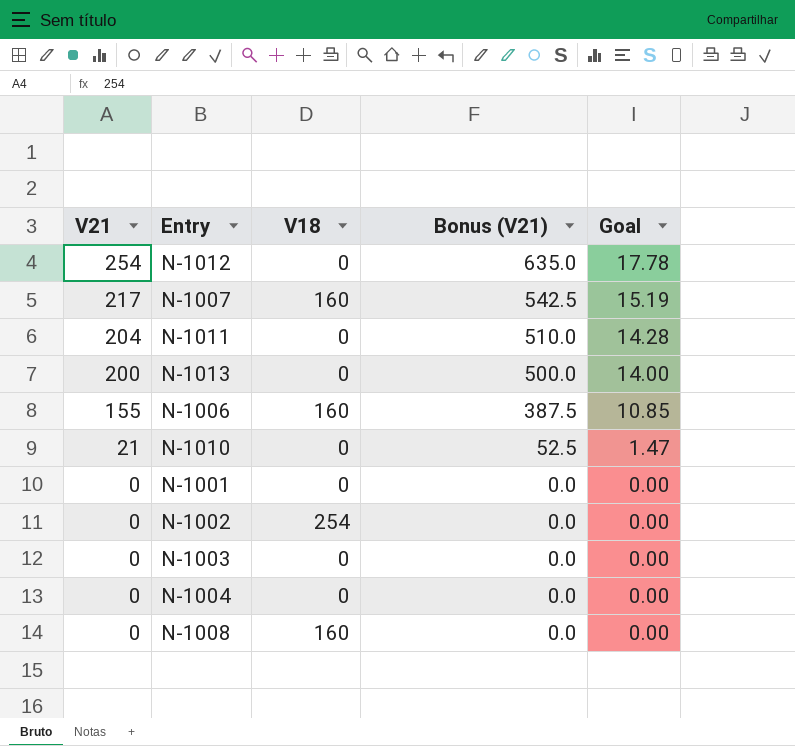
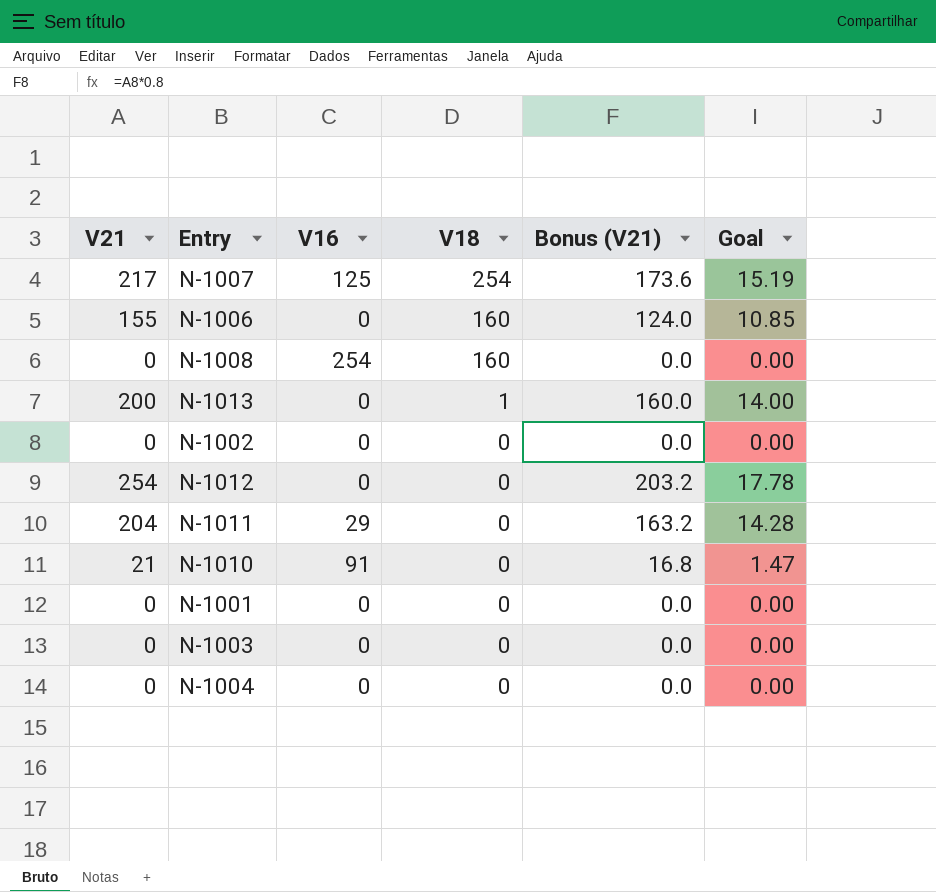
row order: V21 descending -> V18 descending
column V16 | position: none -> 3
column Bonus (V21) | formula: [V21] * 2.5 -> [V21] * 0.8
N-1007 | V18: 160 -> 254
N-1013 | V18: 0 -> 1
N-1002 | V18: 254 -> 0

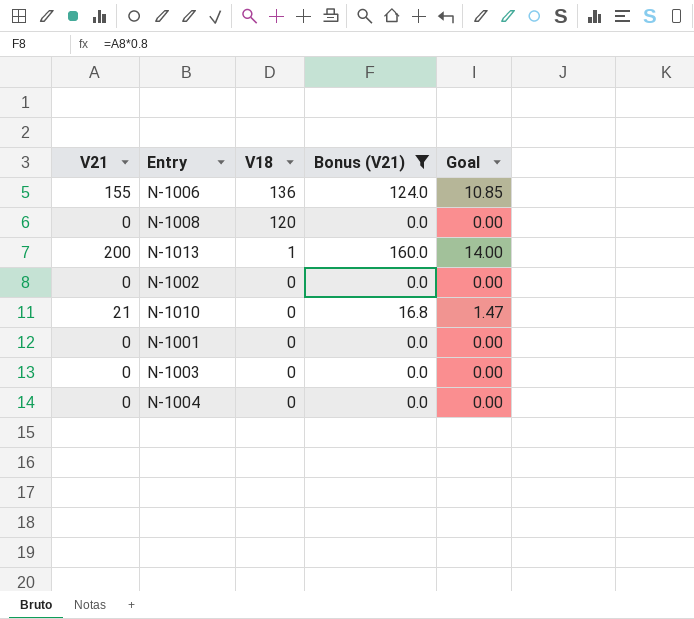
filter: none -> Bonus (V21) <= 160.0
column V16 | position: 3 -> none
N-1006 | V18: 160 -> 136
N-1008 | V18: 160 -> 120

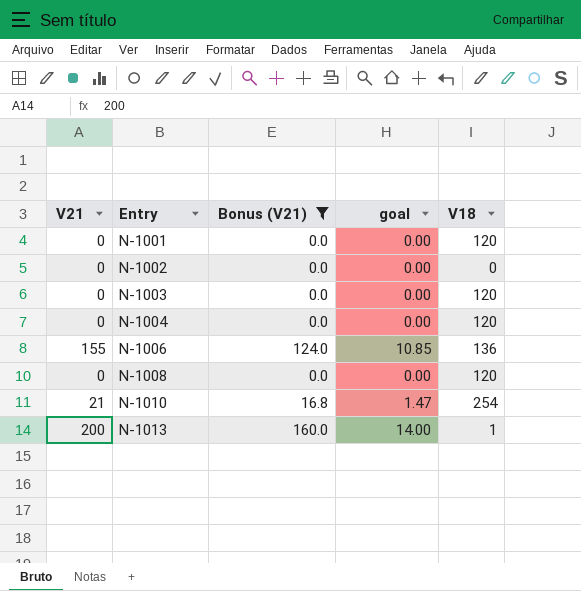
row order: V18 descending -> Entry ascending
column name: Goal -> goal
column V18 | position: 3 -> 5
N-1001 | V18: 0 -> 120
N-1003 | V18: 0 -> 120
N-1004 | V18: 0 -> 120
N-1010 | V18: 0 -> 254

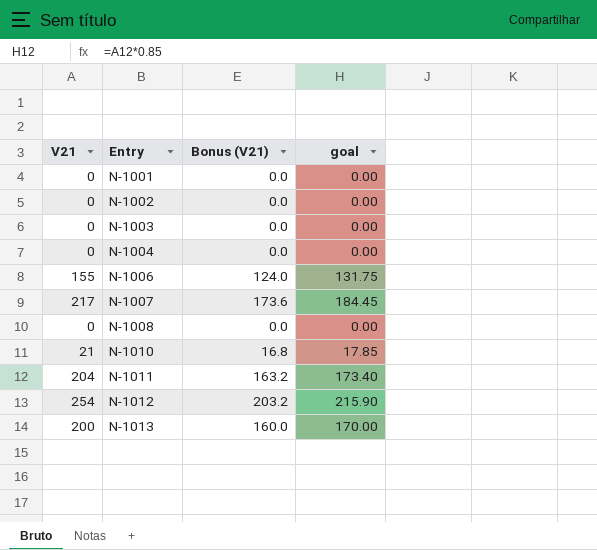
filter: Bonus (V21) <= 160.0 -> none
column V18 | position: 5 -> none
column goal | formula: [V21] * 0.07 -> [V21] * 0.85

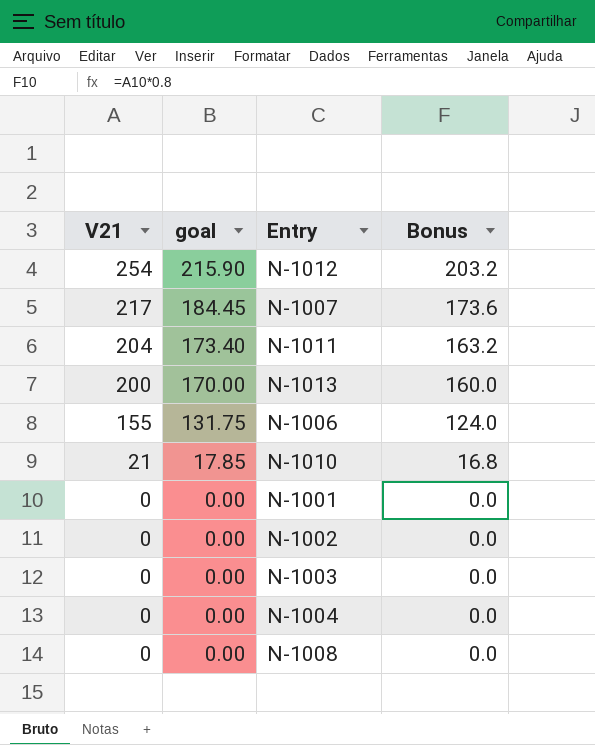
row order: Entry ascending -> V21 descending
column goal | position: 4 -> 2
column name: Bonus (V21) -> Bonus

